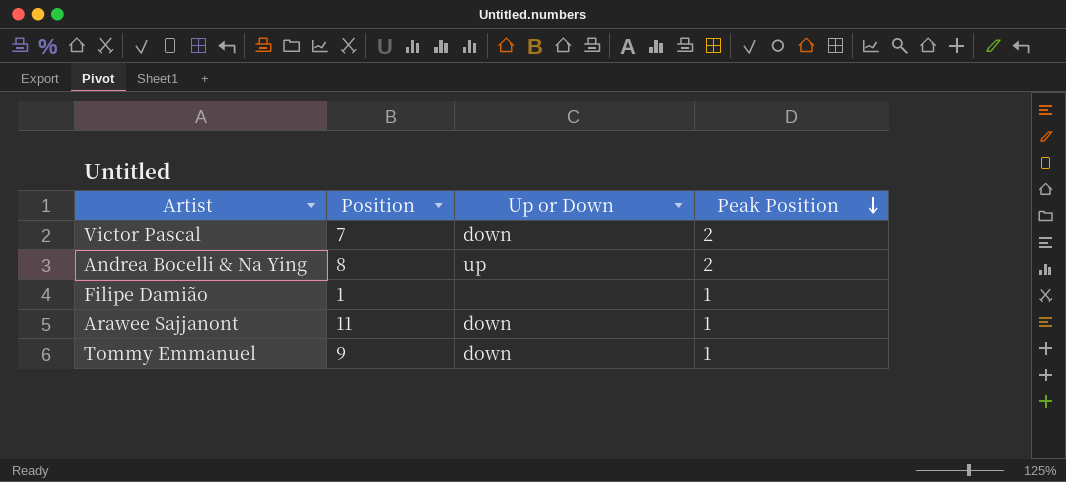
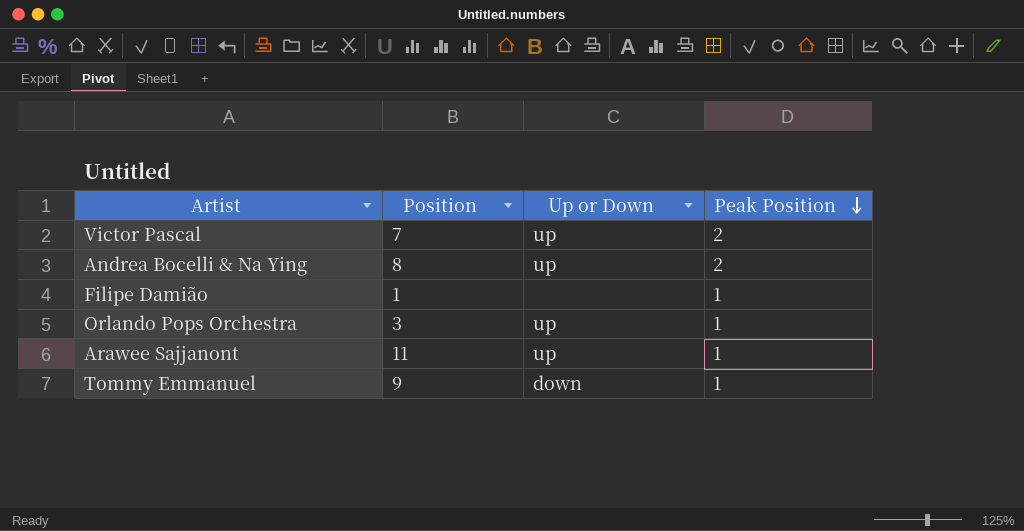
Victor Pascal | Up or Down: down -> up
row Orlando Pops Orchestra: none -> 3 | up | 1
Arawee Sajjanont | Up or Down: down -> up

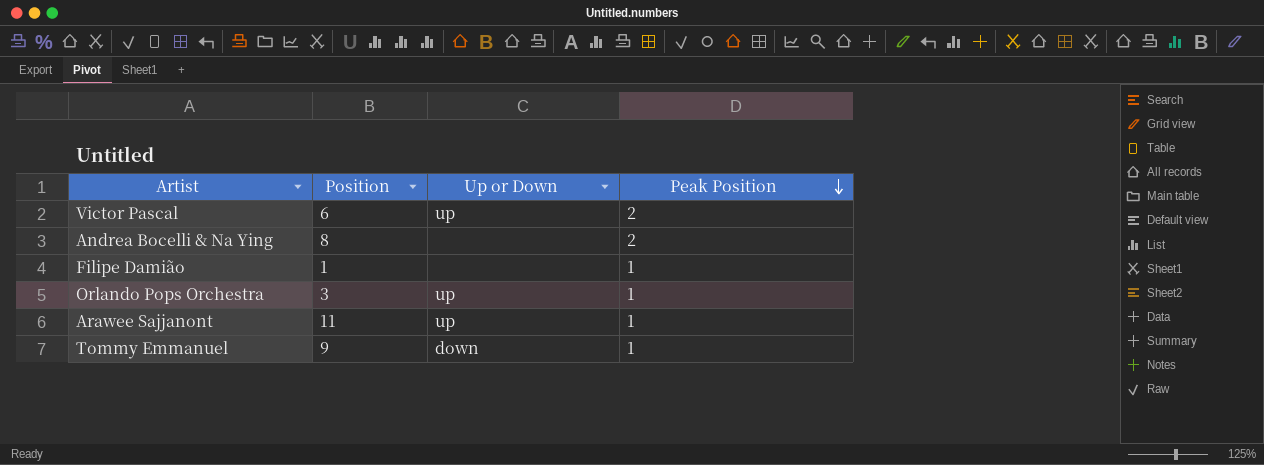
Victor Pascal | Position: 7 -> 6
Andrea Bocelli & Na Ying | Up or Down: up -> none

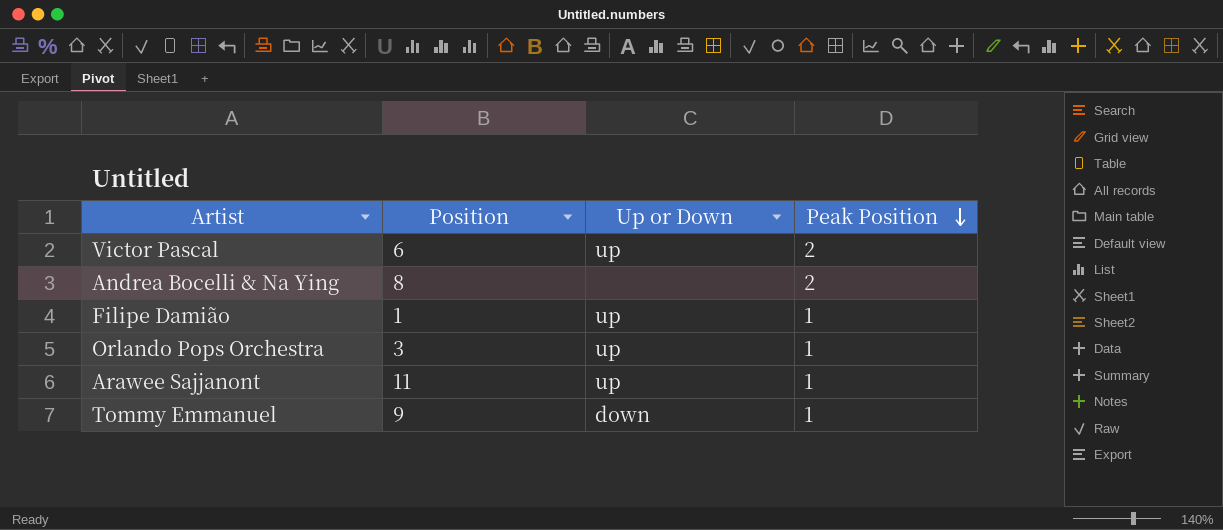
Filipe Damião | Up or Down: none -> up

